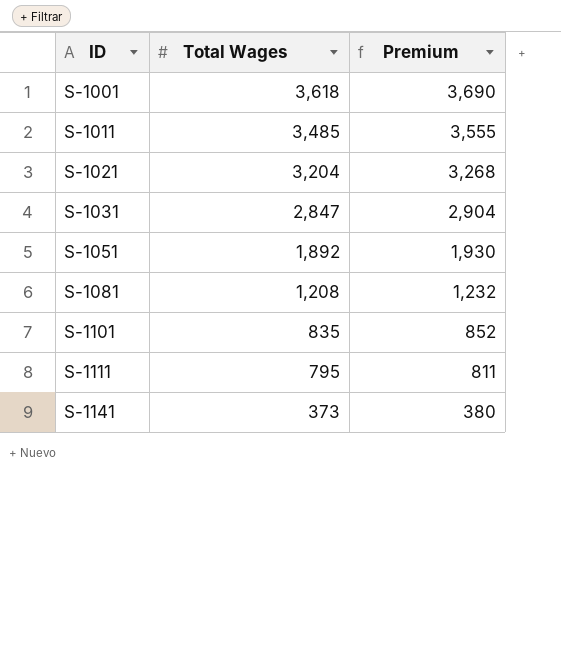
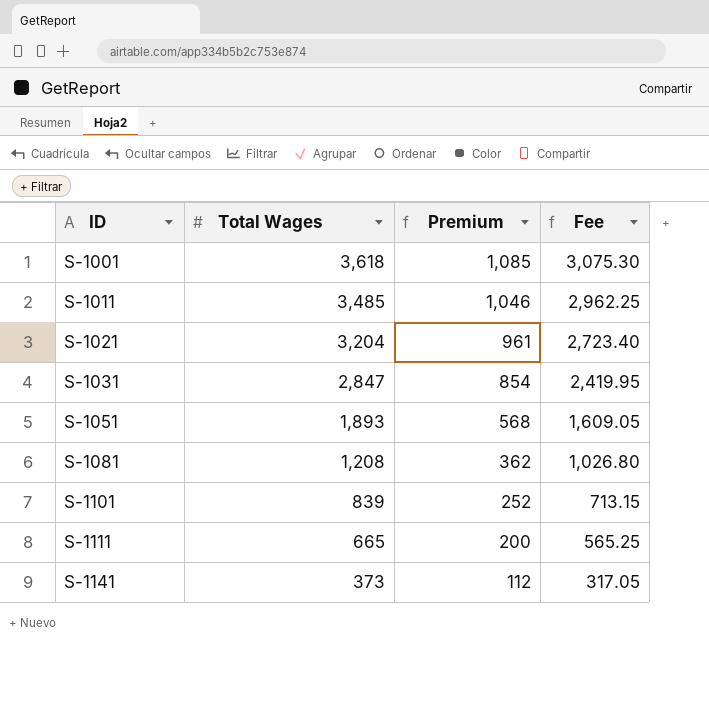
column Premium | formula: [Total Wages] * 1.02 -> [Total Wages] * 0.3
column Fee | formula: none -> [Total Wages] * 0.85
S-1051 | Total Wages: 1,892 -> 1,893
S-1101 | Total Wages: 835 -> 839
S-1111 | Total Wages: 795 -> 665

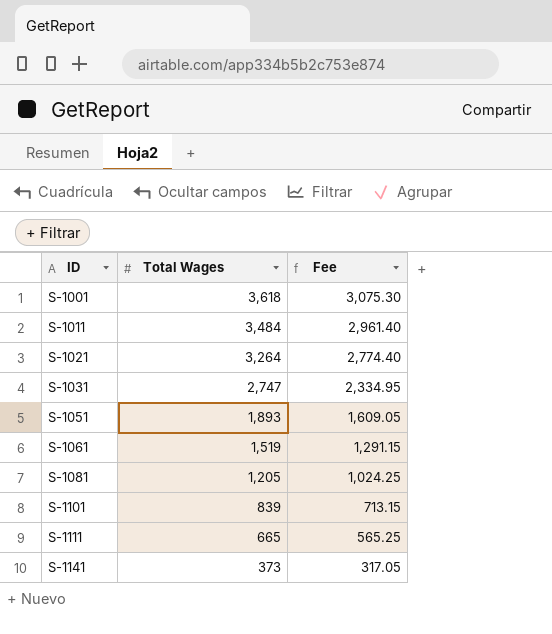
column Premium | formula: [Total Wages] * 0.3 -> none
S-1011 | Total Wages: 3,485 -> 3,484
S-1011 | Fee: 2,962.25 -> 2,961.40
S-1021 | Total Wages: 3,204 -> 3,264
S-1021 | Fee: 2,723.40 -> 2,774.40
S-1031 | Total Wages: 2,847 -> 2,747
S-1031 | Fee: 2,419.95 -> 2,334.95
row S-1061: none -> 1,519 | 1,291.15
S-1081 | Total Wages: 1,208 -> 1,205
S-1081 | Fee: 1,026.80 -> 1,024.25

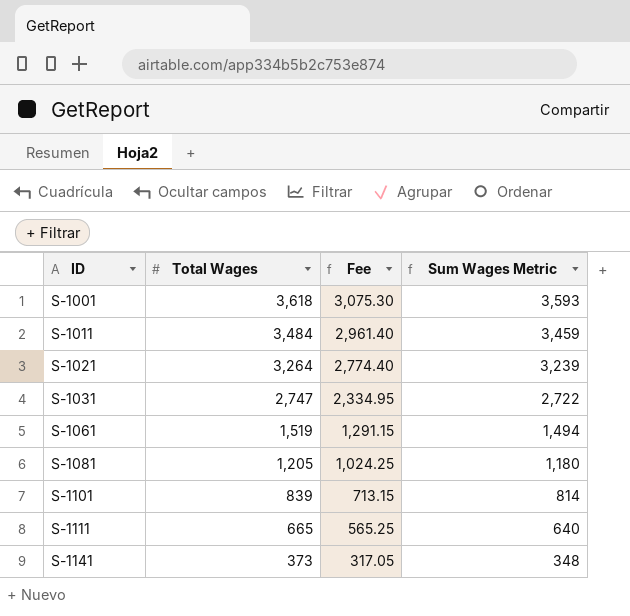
column Sum Wages Metric | formula: none -> [Total Wages] - 25
row S-1051: 1,893 | 1,609.05 -> none

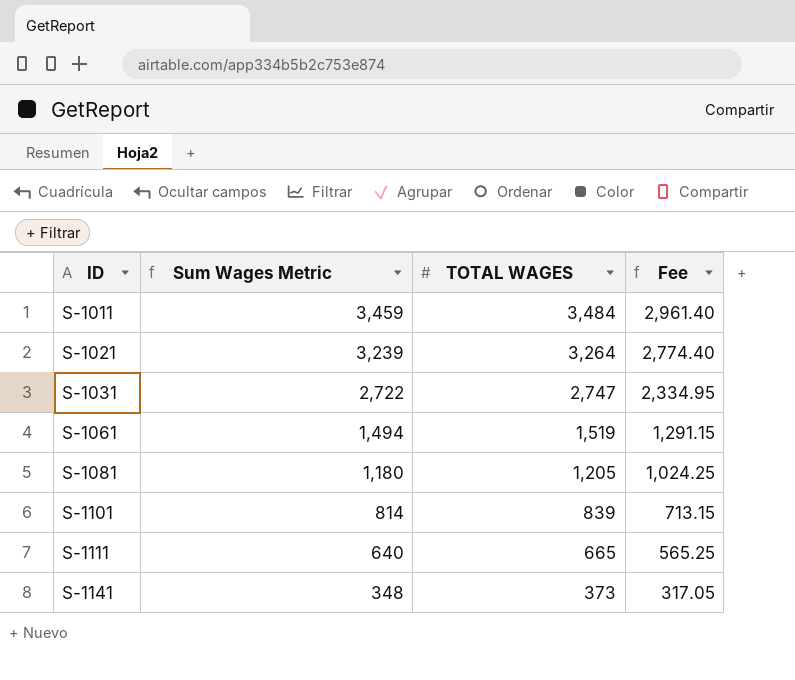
column Sum Wages Metric | position: 4 -> 2
column name: Total Wages -> TOTAL WAGES
row S-1001: 3,618 | 3,075.30 | 3,593 -> none

